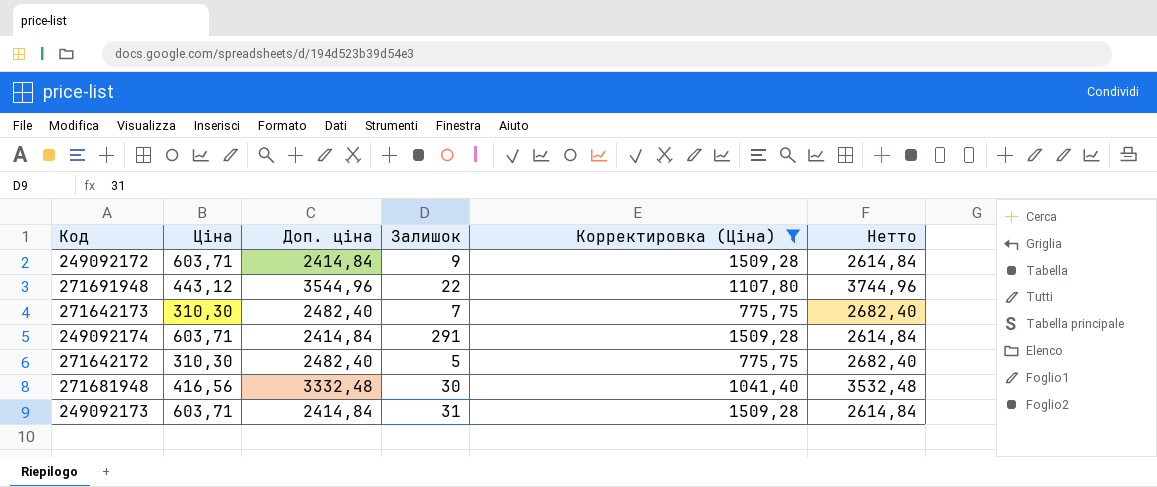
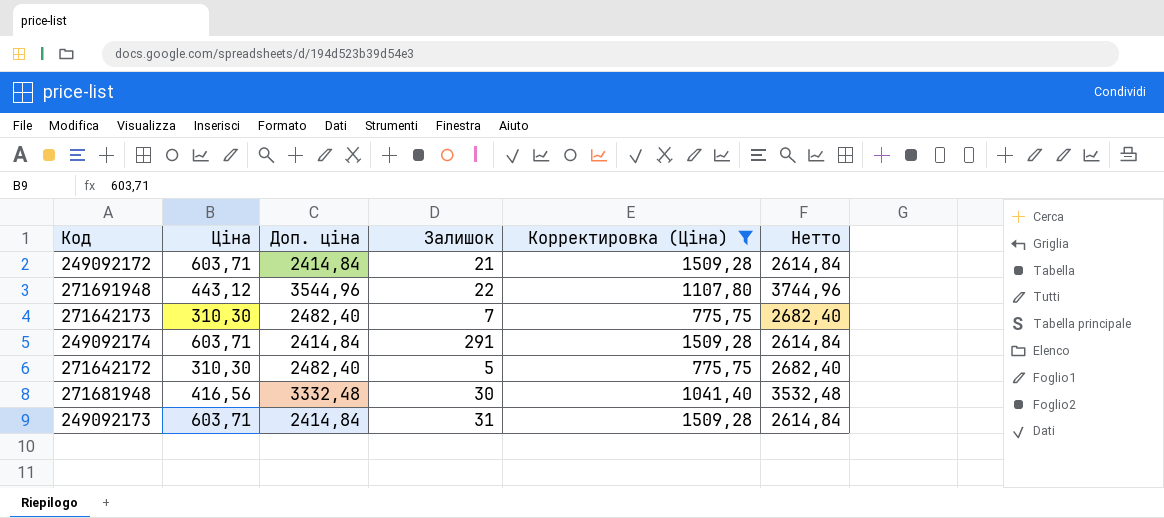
249092172 | Залишок: 9 -> 21

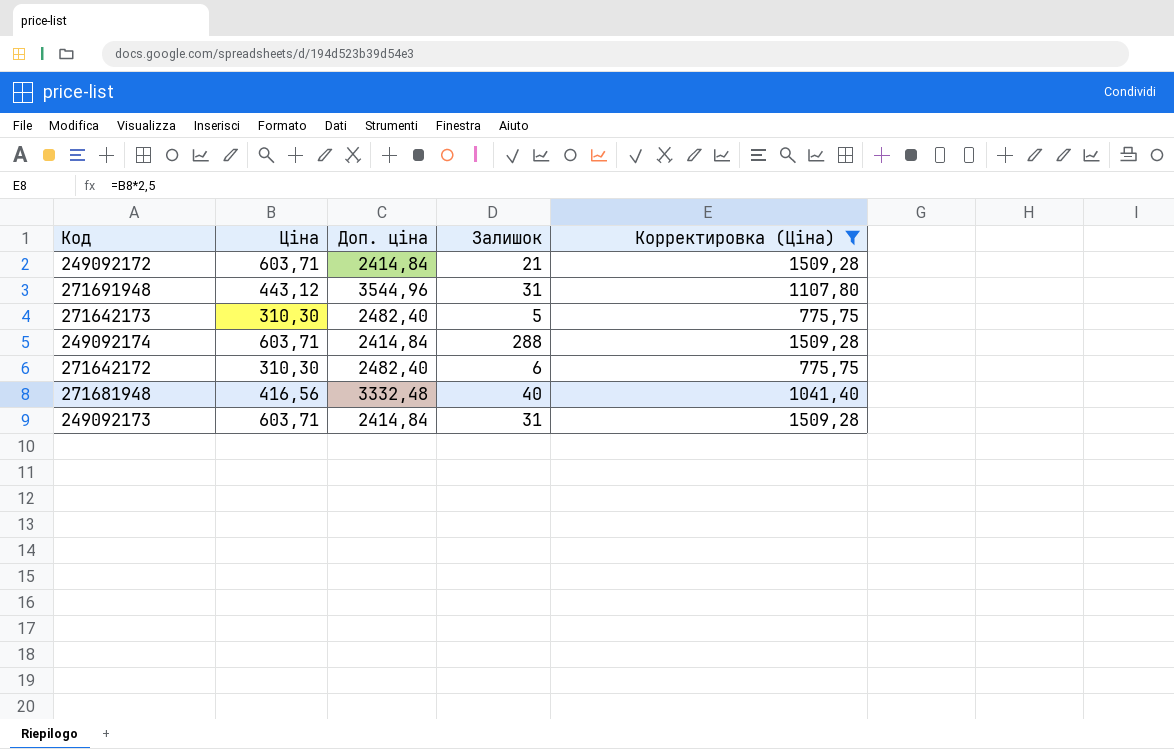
column Нетто | formula: [Доп. ціна] + 200 -> none
271691948 | Залишок: 22 -> 31
271642173 | Залишок: 7 -> 5
249092174 | Залишок: 291 -> 288
271642172 | Залишок: 5 -> 6
271681948 | Залишок: 30 -> 40

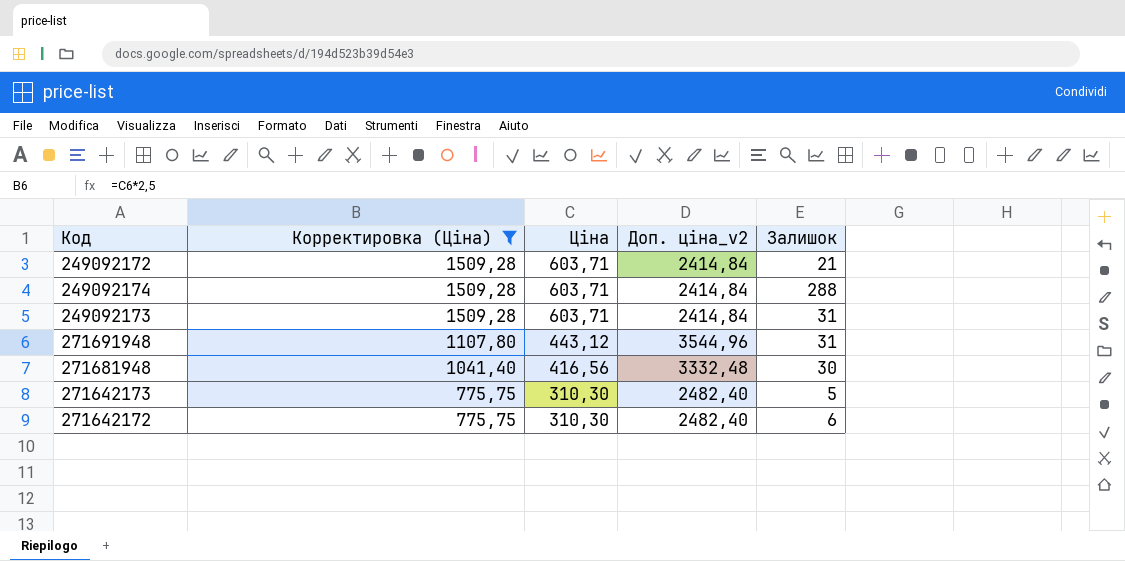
row order: none -> Корректировка (Ціна) descending
column Корректировка (Ціна) | position: 5 -> 2
column name: Доп. ціна -> Доп. ціна_v2
271681948 | Залишок: 40 -> 30

